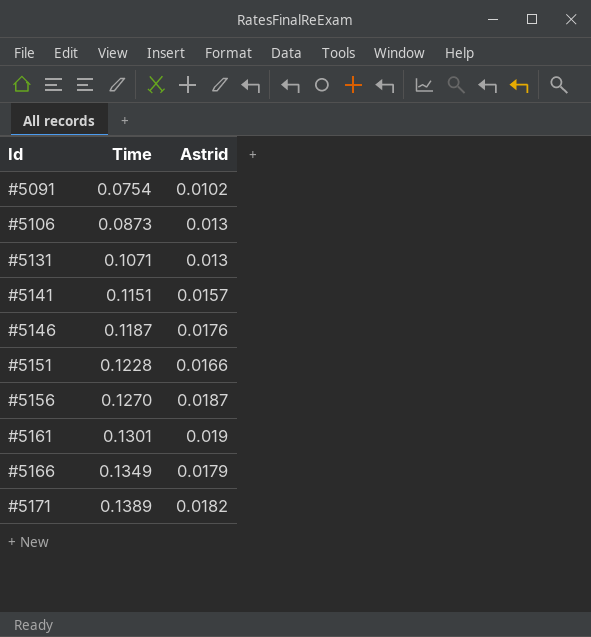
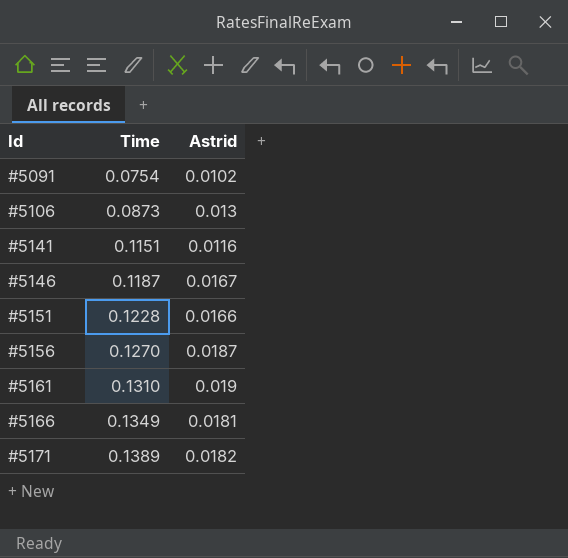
row #5131: 0.1071 | 0.013 -> none
#5141 | Astrid: 0.0157 -> 0.0116
#5146 | Astrid: 0.0176 -> 0.0167
#5161 | Time: 0.1301 -> 0.1310
#5166 | Astrid: 0.0179 -> 0.0181

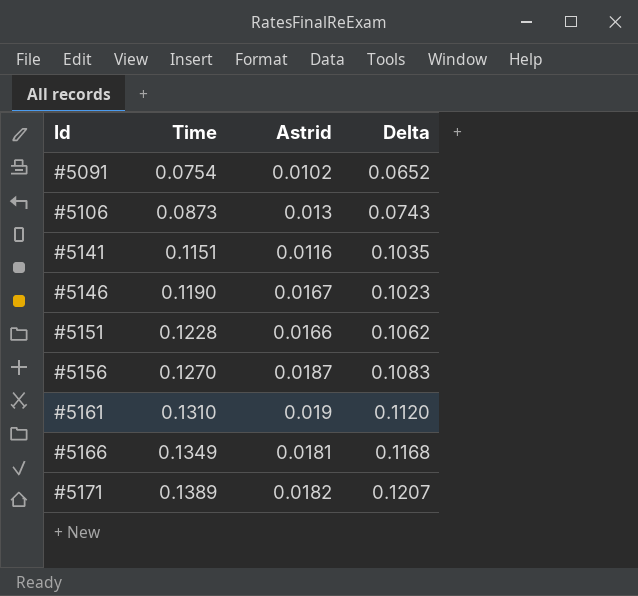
column Delta | formula: none -> [Time] - [Astrid]
#5146 | Time: 0.1187 -> 0.1190

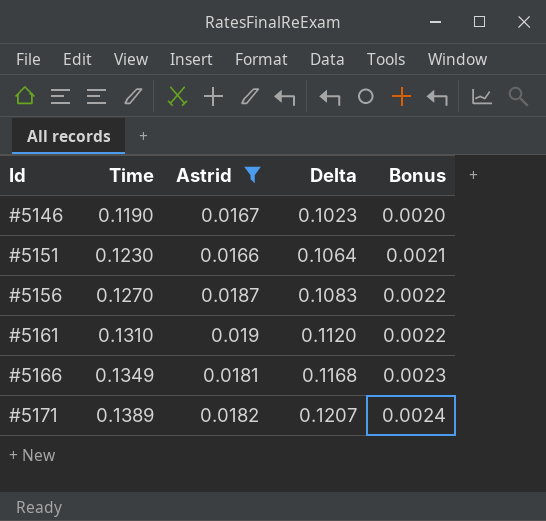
filter: none -> Astrid >= 0.0166
column Bonus | formula: none -> [Delta] * 0.02
#5151 | Time: 0.1228 -> 0.1230
#5151 | Delta: 0.1062 -> 0.1064

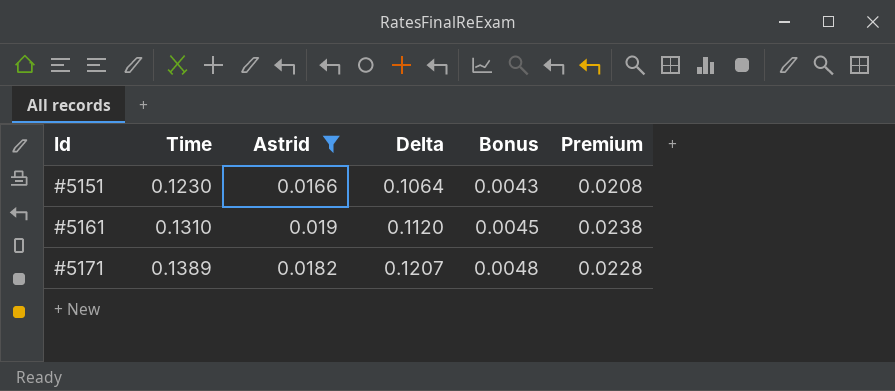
column Bonus | formula: [Delta] * 0.02 -> [Delta] * 0.04
column Premium | formula: none -> [Astrid] * 1.25
row #5146: 0.1190 | 0.0167 | 0.1023 | 0.0020 -> none
row #5156: 0.1270 | 0.0187 | 0.1083 | 0.0022 -> none
row #5166: 0.1349 | 0.0181 | 0.1168 | 0.0023 -> none

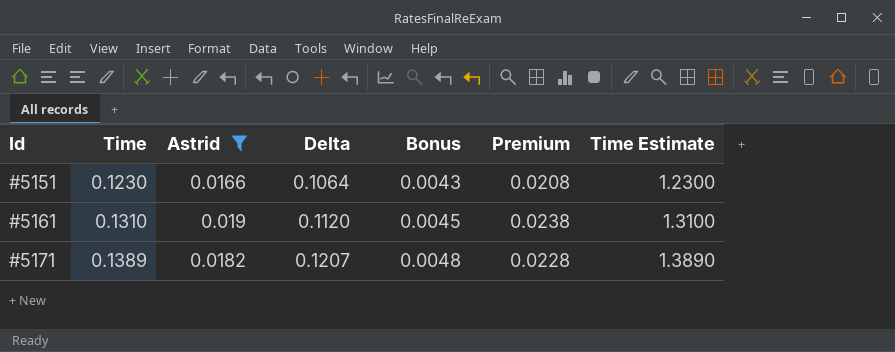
column Time Estimate | formula: none -> [Time] * 10

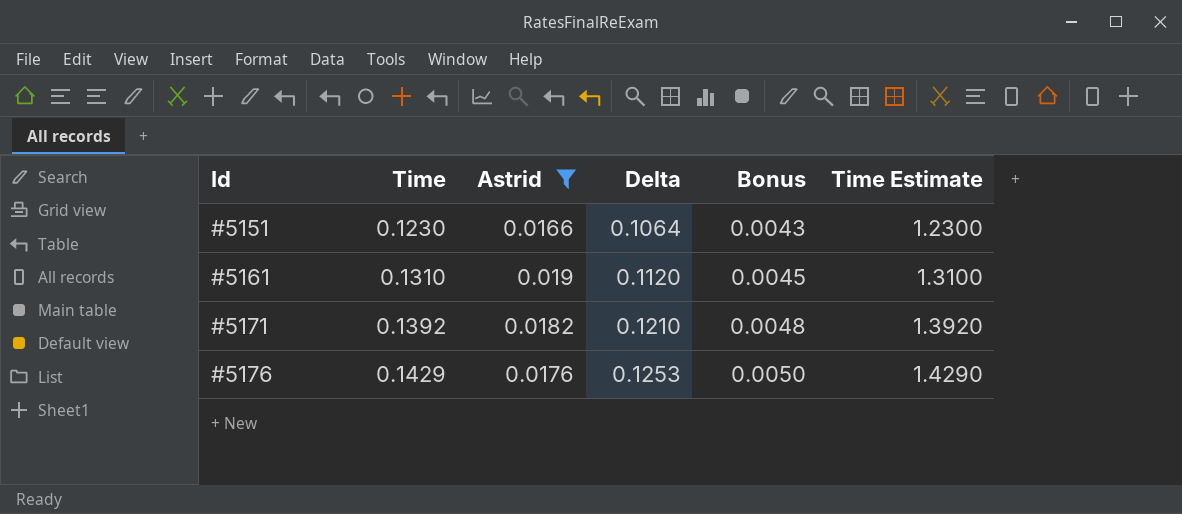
column Premium | formula: [Astrid] * 1.25 -> none
#5171 | Time: 0.1389 -> 0.1392
#5171 | Delta: 0.1207 -> 0.1210
#5171 | Time Estimate: 1.3890 -> 1.3920
row #5176: none -> 0.1429 | 0.0176 | 0.1253 | 0.0050 | 1.4290

